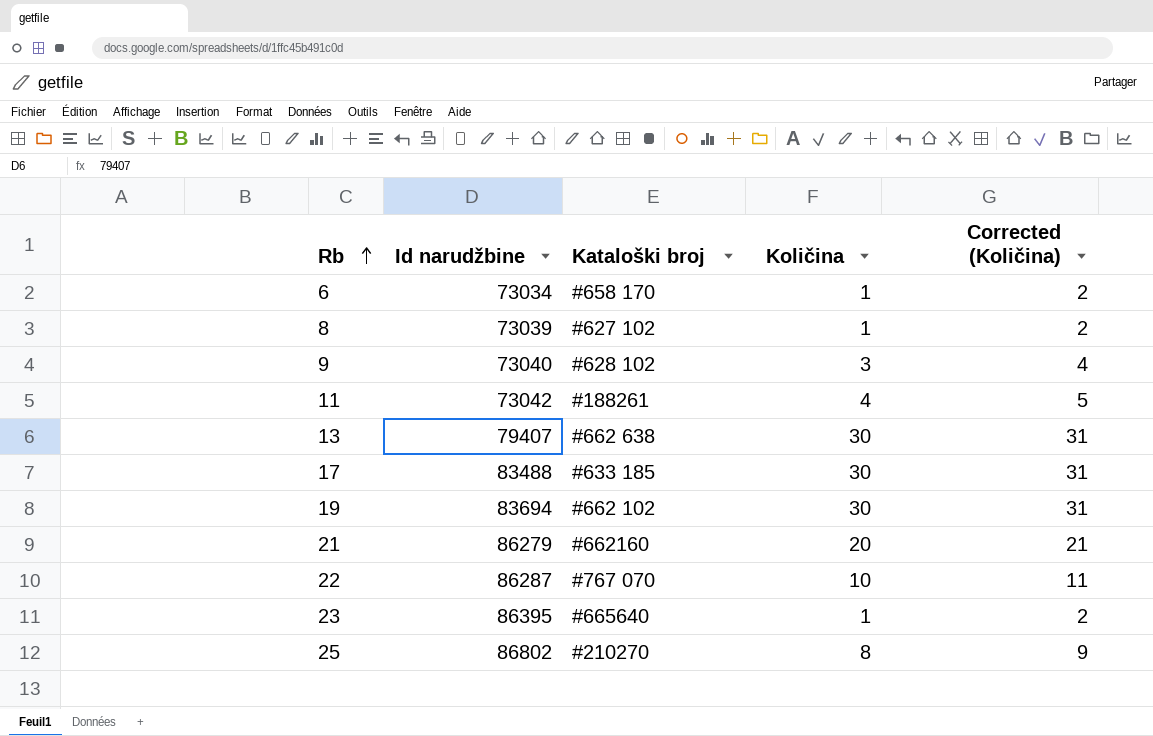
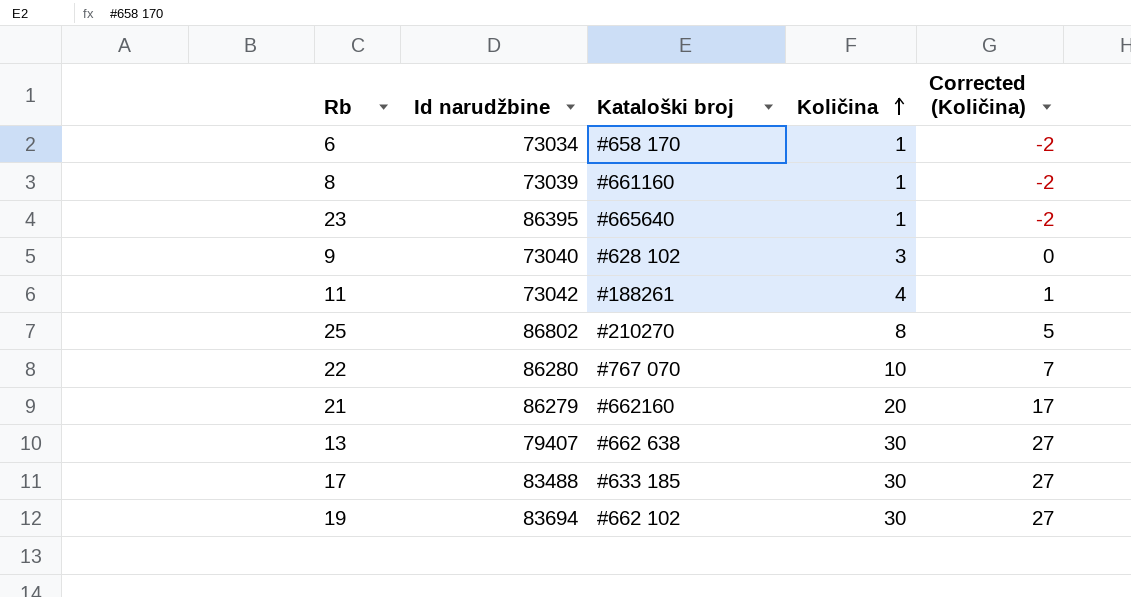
row order: Rb ascending -> Količina ascending
column Corrected (Količina) | formula: [Količina] + 1 -> [Količina] - 3
8 | Kataloški broj: #627 102 -> #661160
22 | Id narudžbine: 86287 -> 86280

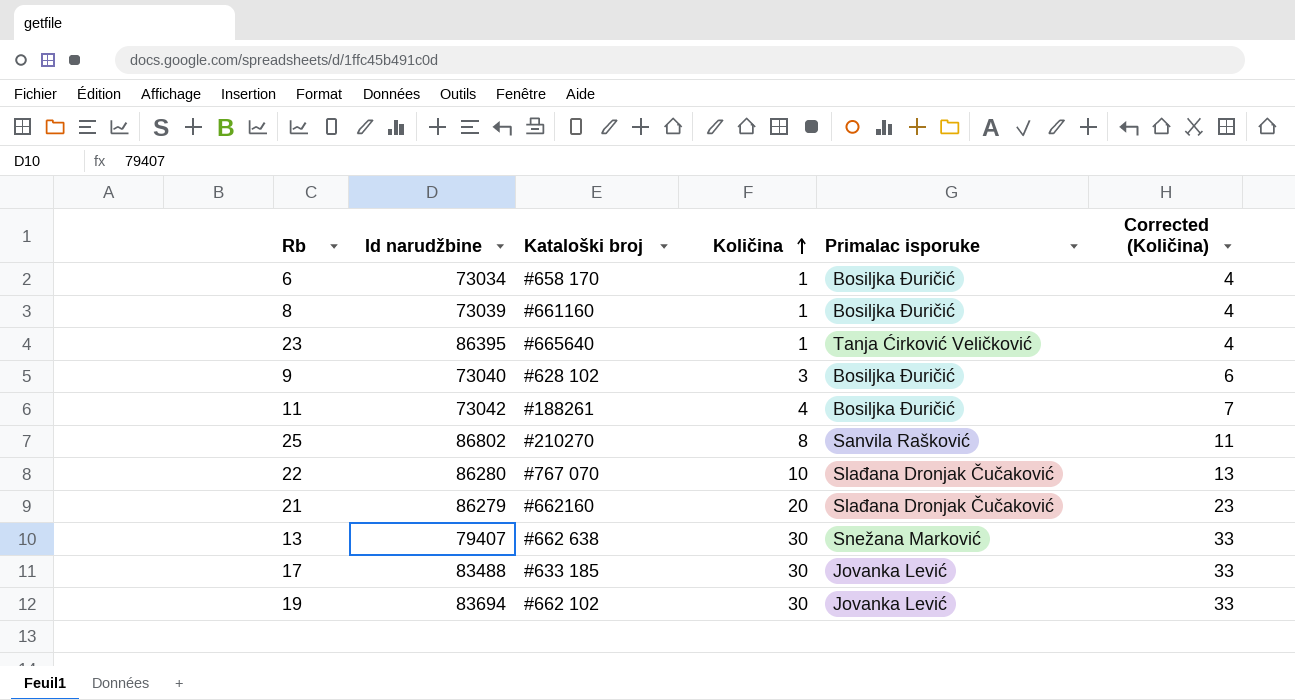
column Primalac isporuke | position: none -> 5
column Corrected (Količina) | formula: [Količina] - 3 -> [Količina] + 3

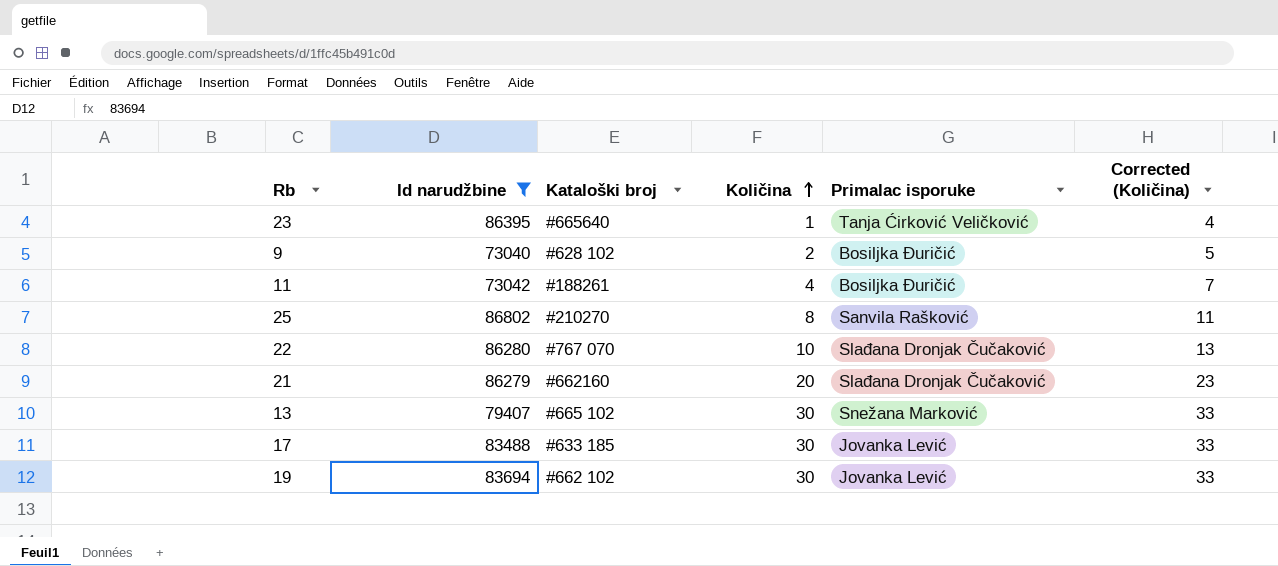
filter: none -> Id narudžbine >= 73040
9 | Količina: 3 -> 2
9 | Corrected (Količina): 6 -> 5
13 | Kataloški broj: #662 638 -> #665 102

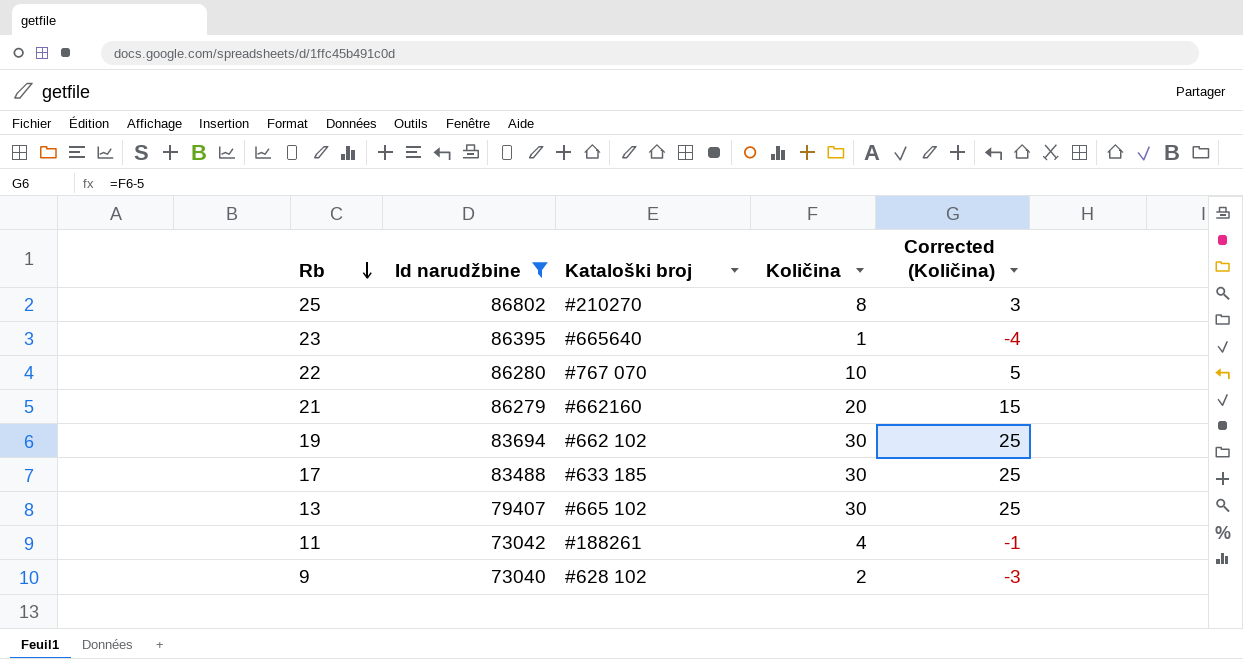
row order: Količina ascending -> Rb descending
column Primalac isporuke | position: 5 -> none
column Corrected (Količina) | formula: [Količina] + 3 -> [Količina] - 5

